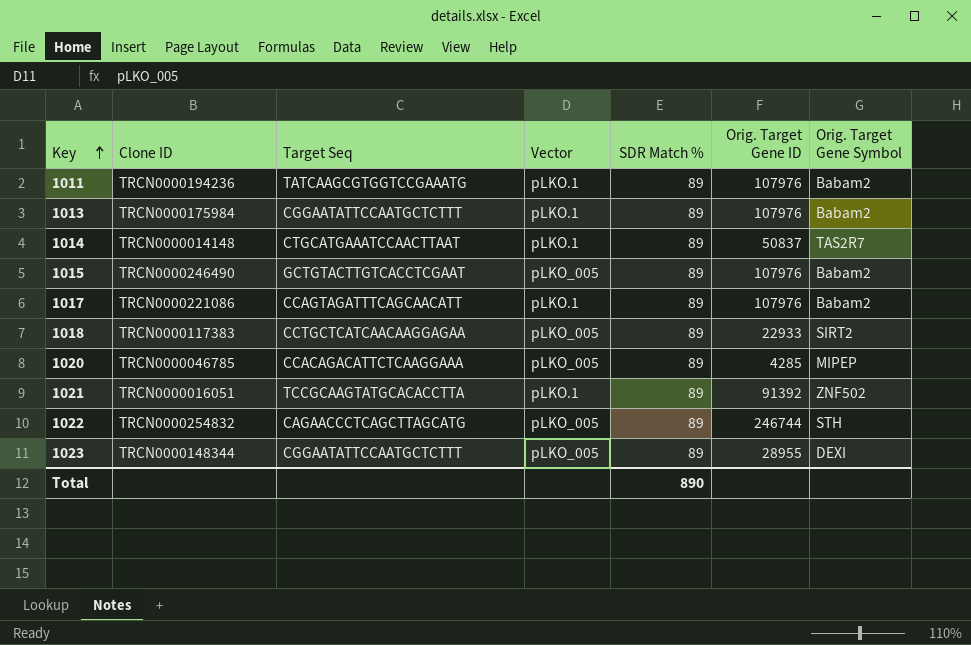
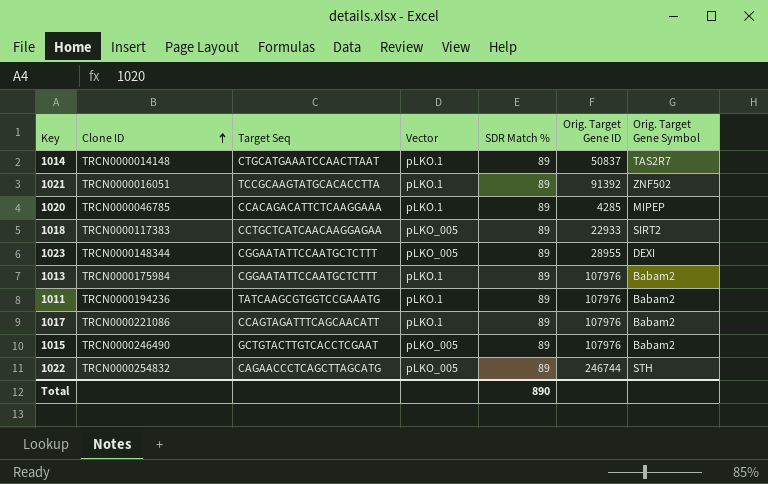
row order: Key ascending -> Clone ID ascending
1020 | Vector: pLKO_005 -> pLKO.1

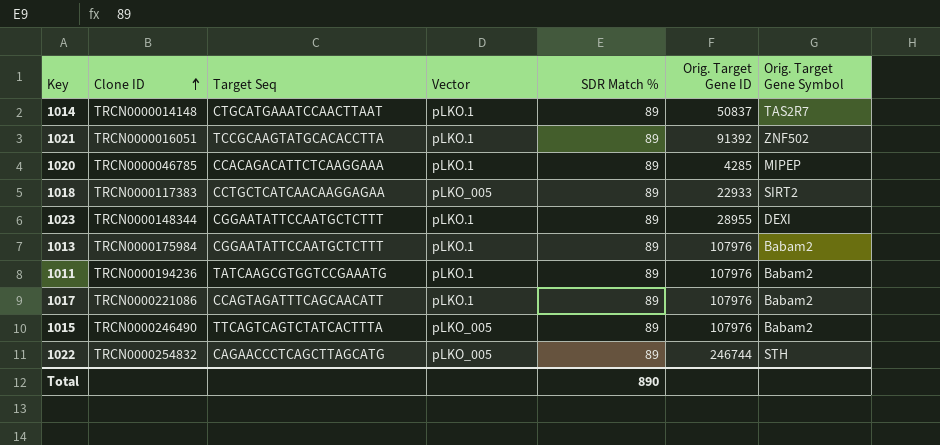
1023 | Vector: pLKO_005 -> pLKO.1
1015 | Target Seq: GCTGTACTTGTCACCTCGAAT -> TTCAGTCAGTCTATCACTTTA

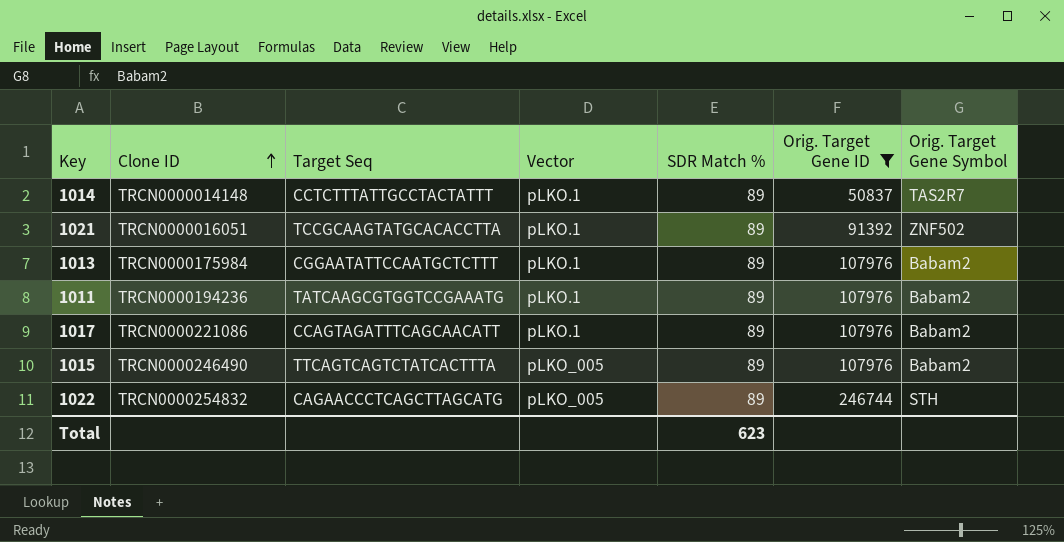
filter: none -> Orig. Target Gene ID >= 50837
1014 | Target Seq: CTGCATGAAATCCAACTTAAT -> CCTCTTTATTGCCTACTATTT
Total | SDR Match %: 890 -> 623

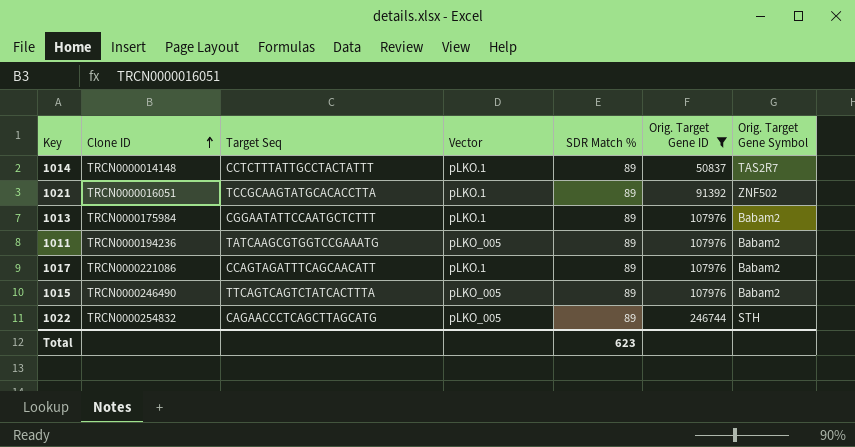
1011 | Vector: pLKO.1 -> pLKO_005

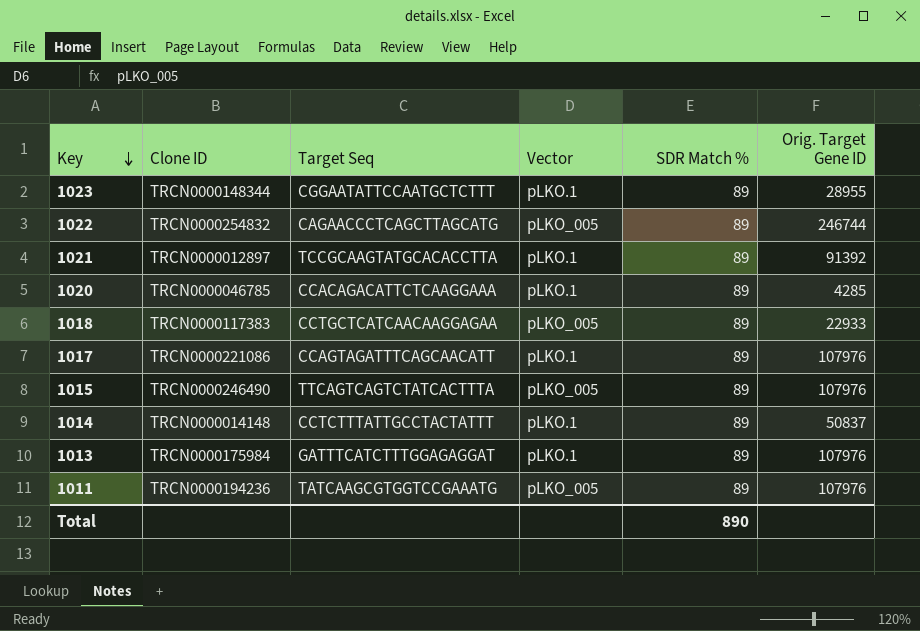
filter: Orig. Target Gene ID >= 50837 -> none
row order: Clone ID ascending -> Key descending
column Orig. Target Gene Symbol | position: 7 -> none
1021 | Clone ID: TRCN0000016051 -> TRCN0000012897
1013 | Target Seq: CGGAATATTCCAATGCTCTTT -> GATTTCATCTTTGGAGAGGAT
Total | SDR Match %: 623 -> 890

